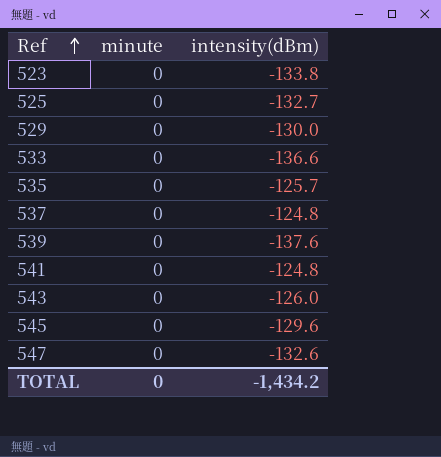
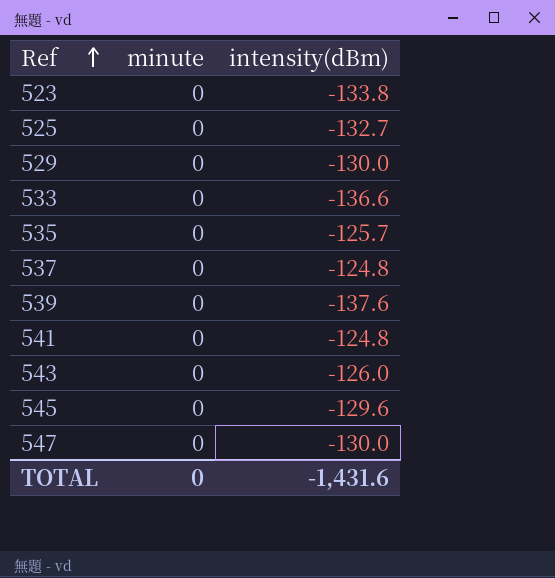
547 | intensity(dBm): -132.6 -> -130.0
TOTAL | intensity(dBm): -1,434.2 -> -1,431.6

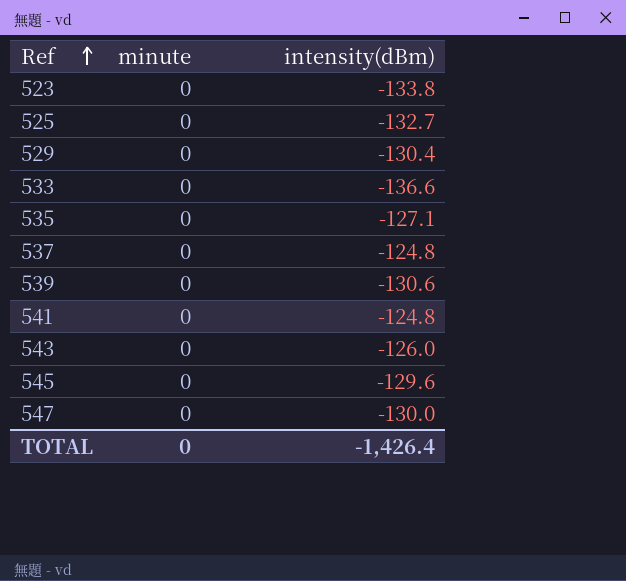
529 | intensity(dBm): -130.0 -> -130.4
535 | intensity(dBm): -125.7 -> -127.1
539 | intensity(dBm): -137.6 -> -130.6
TOTAL | intensity(dBm): -1,431.6 -> -1,426.4

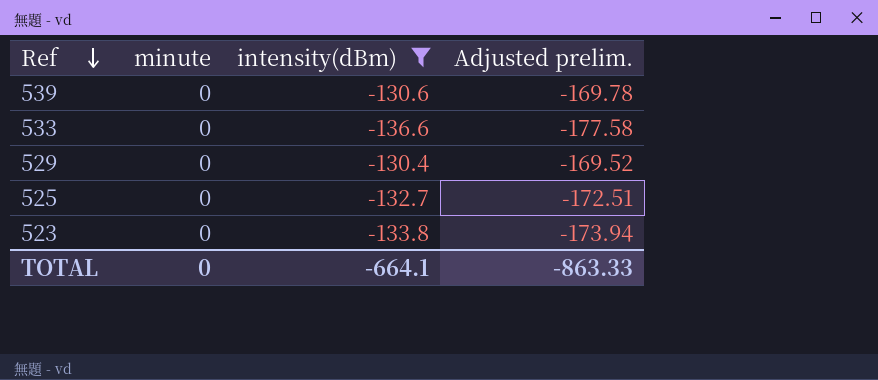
filter: none -> intensity(dBm) <= -130.4
row order: Ref ascending -> Ref descending
column Adjusted prelim. | formula: none -> [intensity(dBm)] * 1.3
TOTAL | intensity(dBm): -1,426.4 -> -664.1

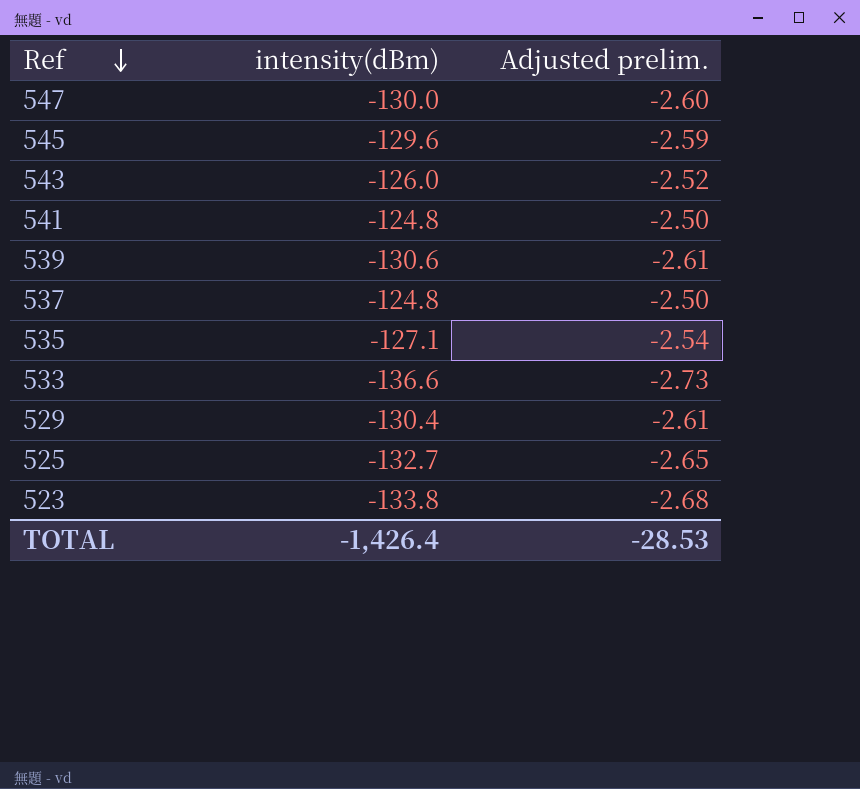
filter: intensity(dBm) <= -130.4 -> none
column minute | position: 2 -> none
column Adjusted prelim. | formula: [intensity(dBm)] * 1.3 -> [intensity(dBm)] * 0.02
TOTAL | intensity(dBm): -664.1 -> -1,426.4
TOTAL | Adjusted prelim.: -863.33 -> -28.53

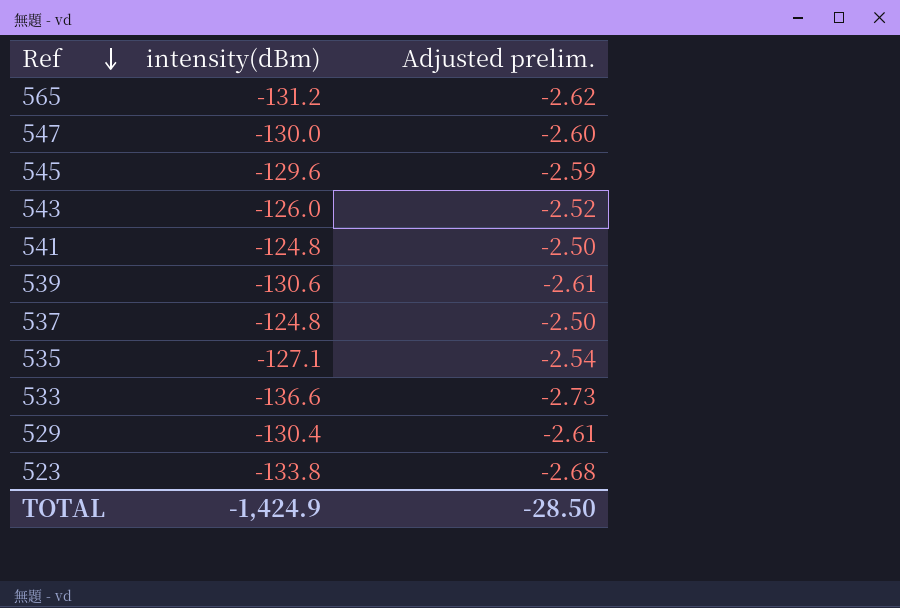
row 525: -132.7 | -2.65 -> none
row 565: none -> -131.2 | -2.62
TOTAL | intensity(dBm): -1,426.4 -> -1,424.9
TOTAL | Adjusted prelim.: -28.53 -> -28.50

